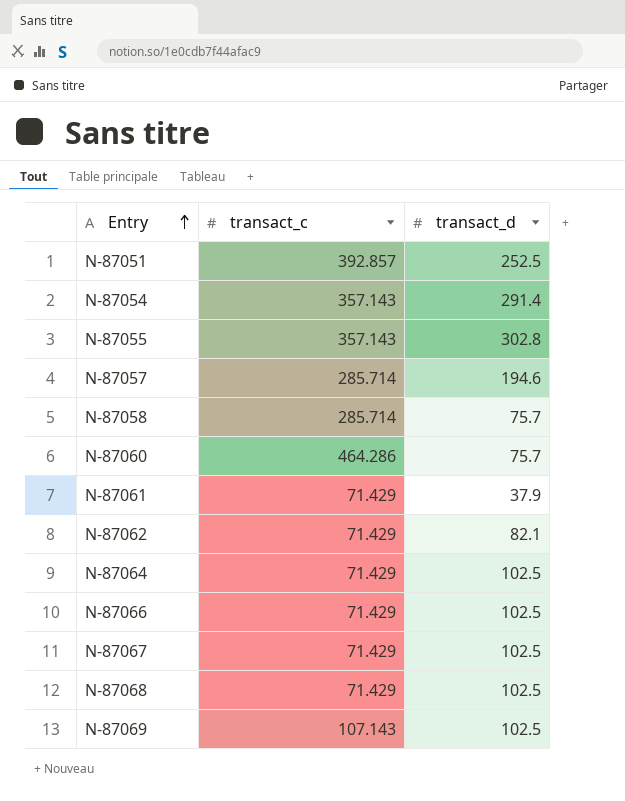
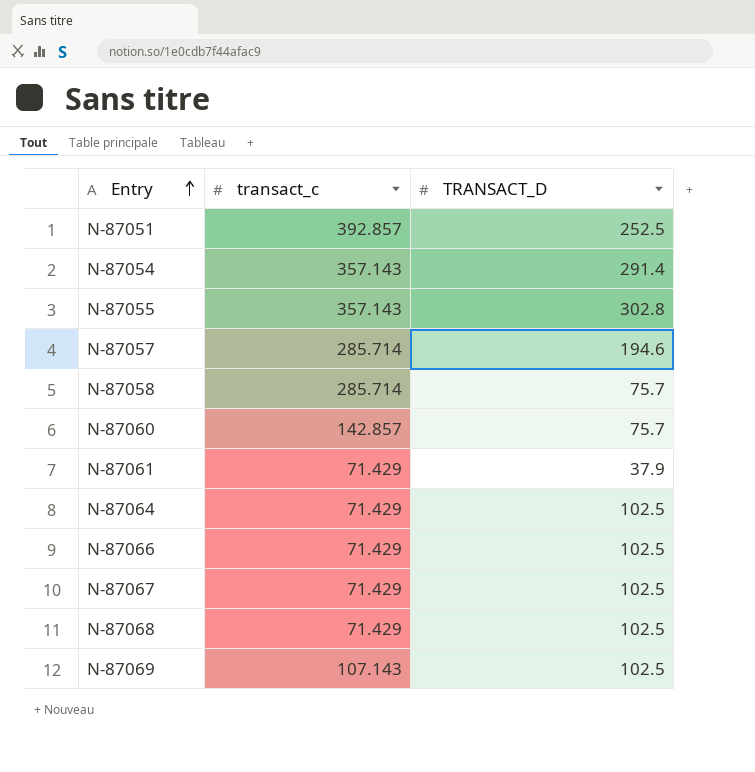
column name: transact_d -> TRANSACT_D
row N-87062: 71.429 | 82.1 -> none
N-87060 | transact_c: 464.286 -> 142.857

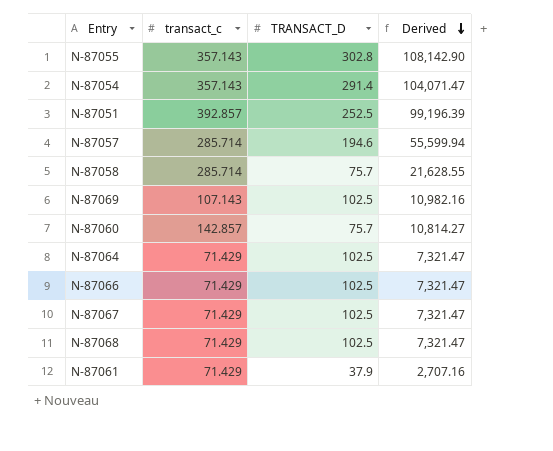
row order: Entry ascending -> Derived descending
column Derived | formula: none -> [transact_c] * [TRANSACT_D]

